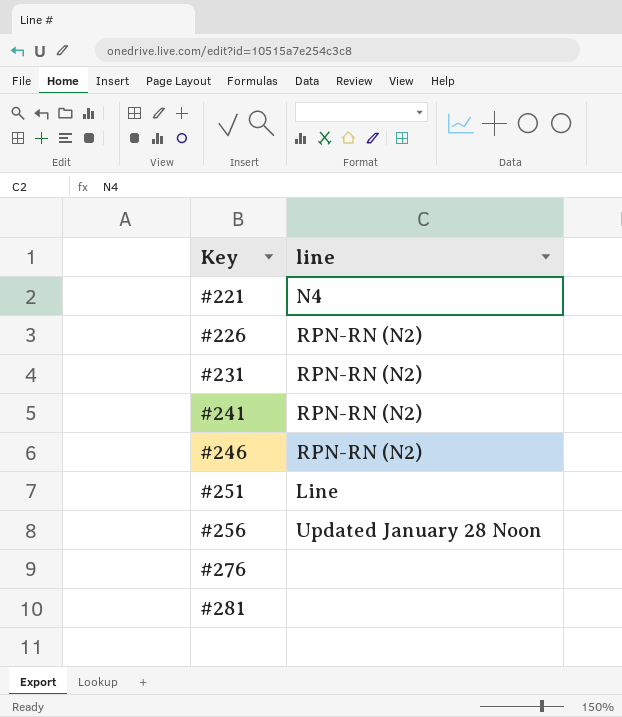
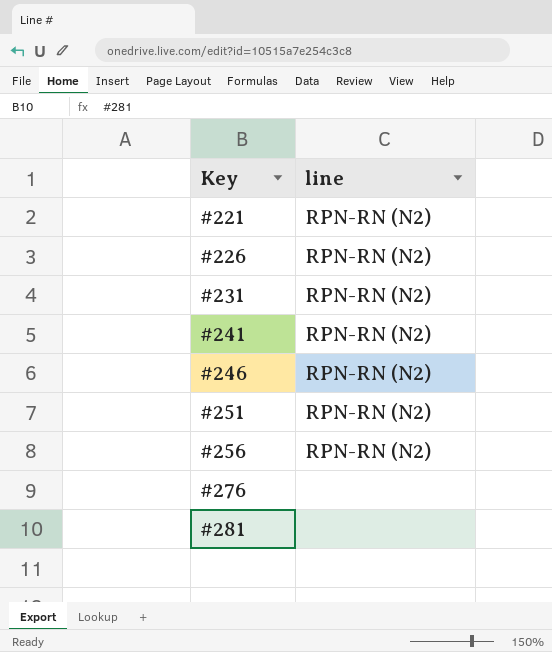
#221 | line: N4 -> RPN-RN (N2)
#251 | line: Line -> RPN-RN (N2)
#256 | line: Updated January 28 Noon -> RPN-RN (N2)

